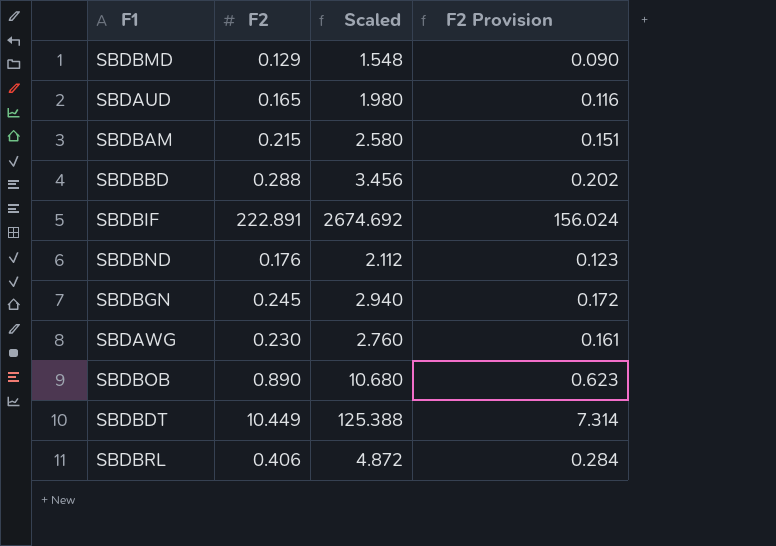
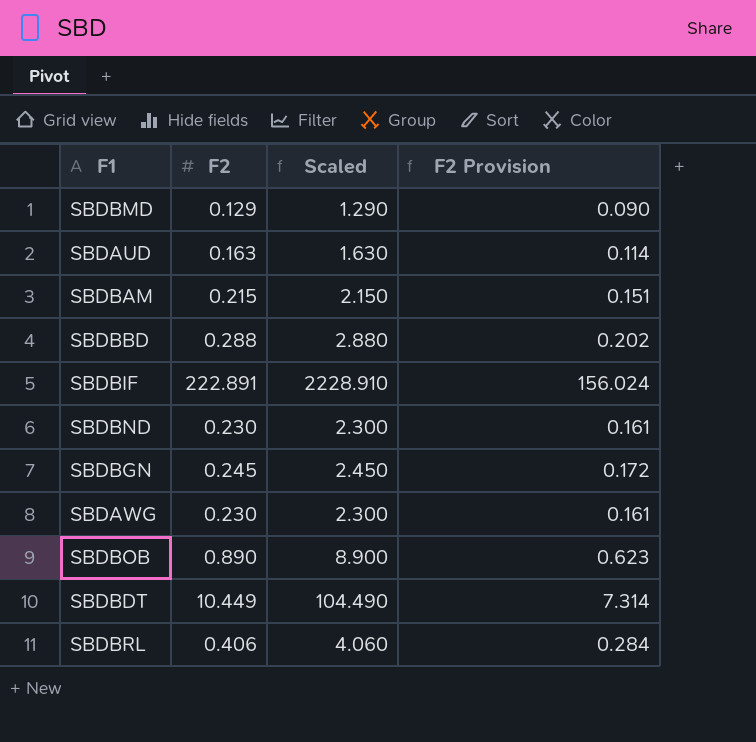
column Scaled | formula: [F2] * 12 -> [F2] * 10
SBDAUD | F2: 0.165 -> 0.163
SBDAUD | F2 Provision: 0.116 -> 0.114
SBDBND | F2: 0.176 -> 0.230
SBDBND | F2 Provision: 0.123 -> 0.161

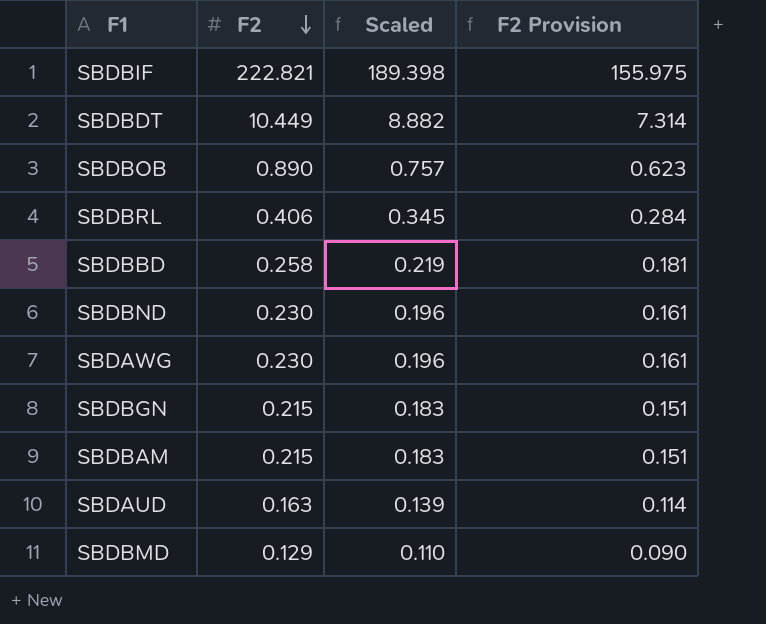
row order: none -> F2 descending
column Scaled | formula: [F2] * 10 -> [F2] * 0.85
SBDBIF | F2: 222.891 -> 222.821
SBDBIF | F2 Provision: 156.024 -> 155.975
SBDBBD | F2: 0.288 -> 0.258
SBDBBD | F2 Provision: 0.202 -> 0.181
SBDBGN | F2: 0.245 -> 0.215
SBDBGN | F2 Provision: 0.172 -> 0.151

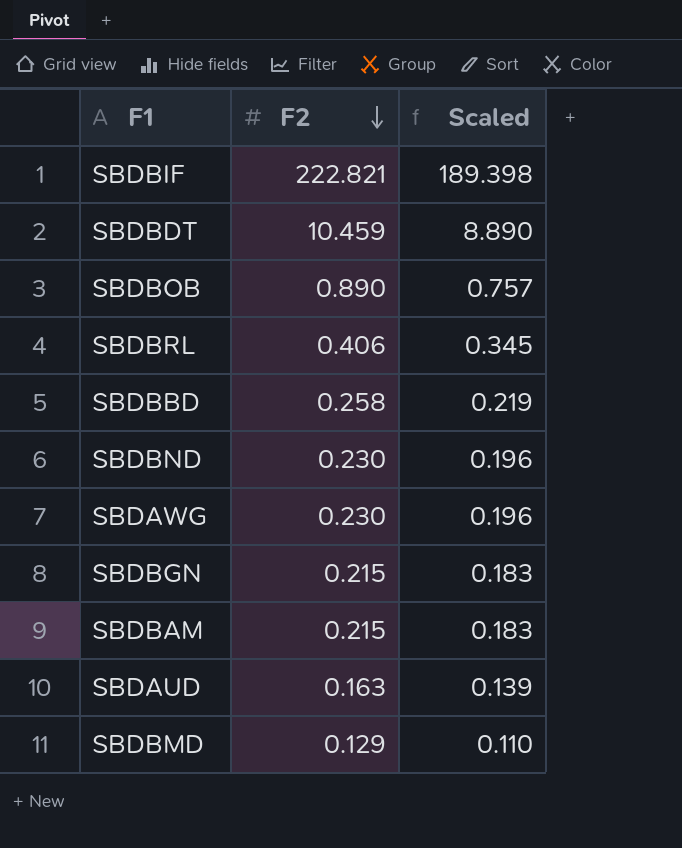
column F2 Provision | formula: [F2] * 0.7 -> none
SBDBDT | F2: 10.449 -> 10.459
SBDBDT | Scaled: 8.882 -> 8.890

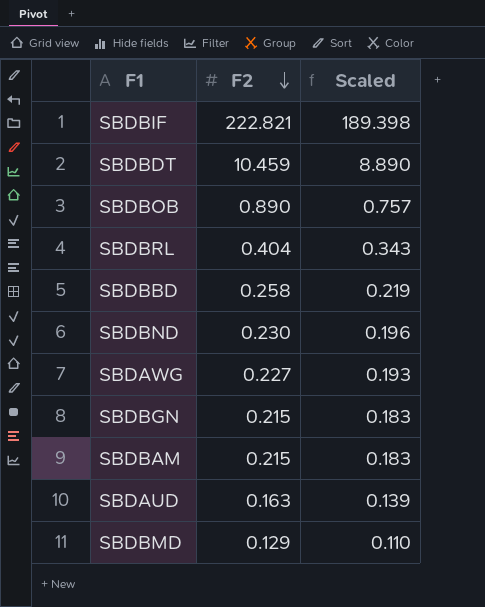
SBDBRL | F2: 0.406 -> 0.404
SBDBRL | Scaled: 0.345 -> 0.343
SBDAWG | F2: 0.230 -> 0.227
SBDAWG | Scaled: 0.196 -> 0.193

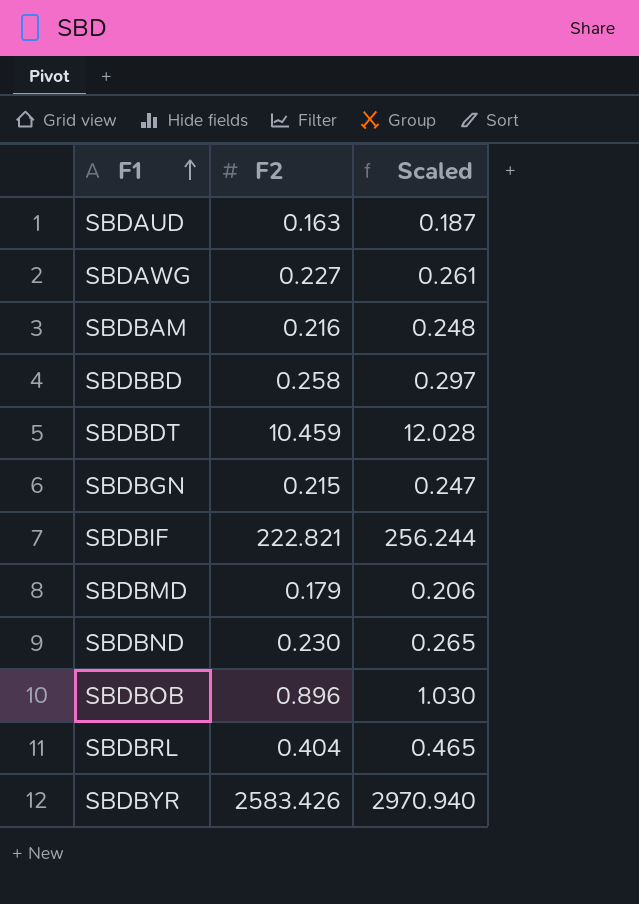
row order: F2 descending -> F1 ascending
column Scaled | formula: [F2] * 0.85 -> [F2] * 1.15
SBDBAM | F2: 0.215 -> 0.216
SBDBMD | F2: 0.129 -> 0.179
SBDBOB | F2: 0.890 -> 0.896
row SBDBYR: none -> 2583.426 | 2970.940

